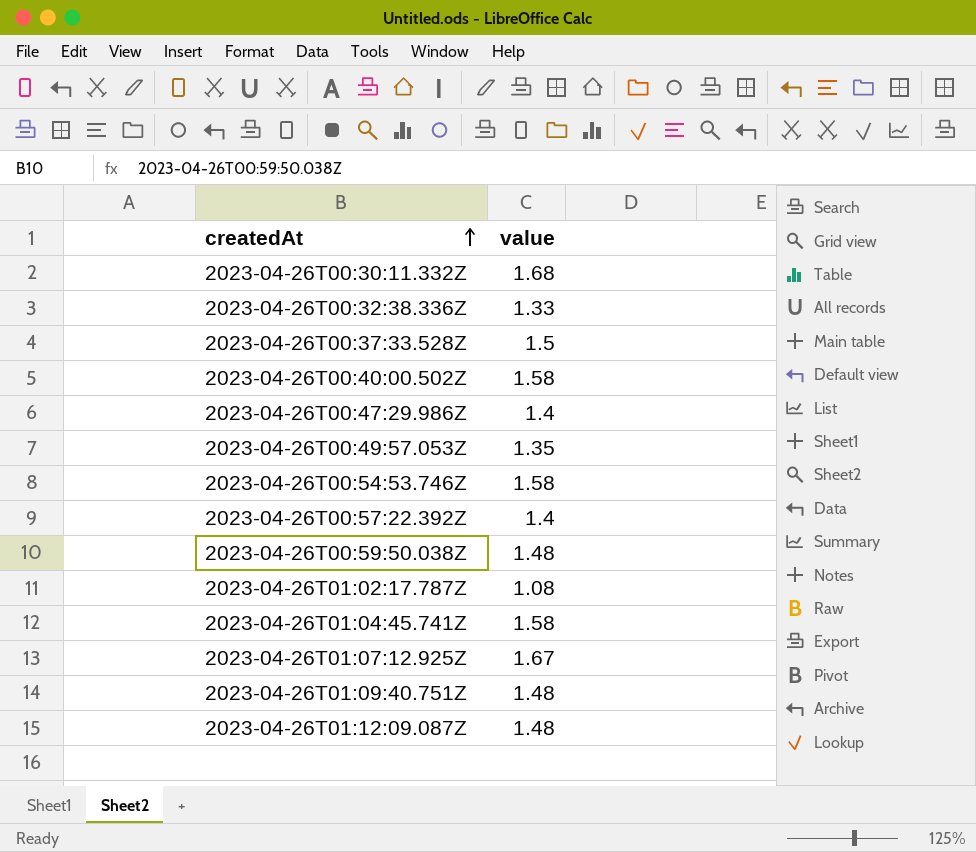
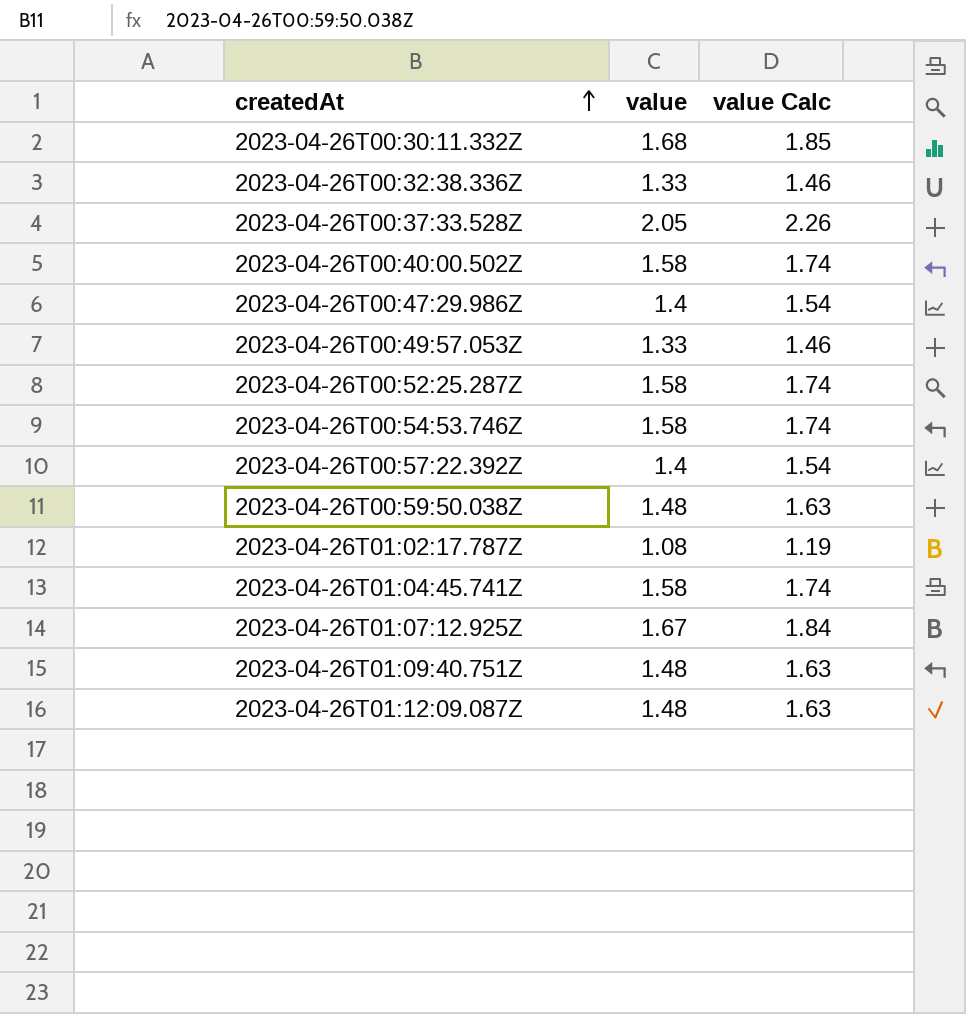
column value Calc | formula: none -> [value] * 1.1
2023-04-26T00:37:33.528Z | value: 1.5 -> 2.05
2023-04-26T00:49:57.053Z | value: 1.35 -> 1.33
row 2023-04-26T00:52:25.287Z: none -> 1.58 | 1.74

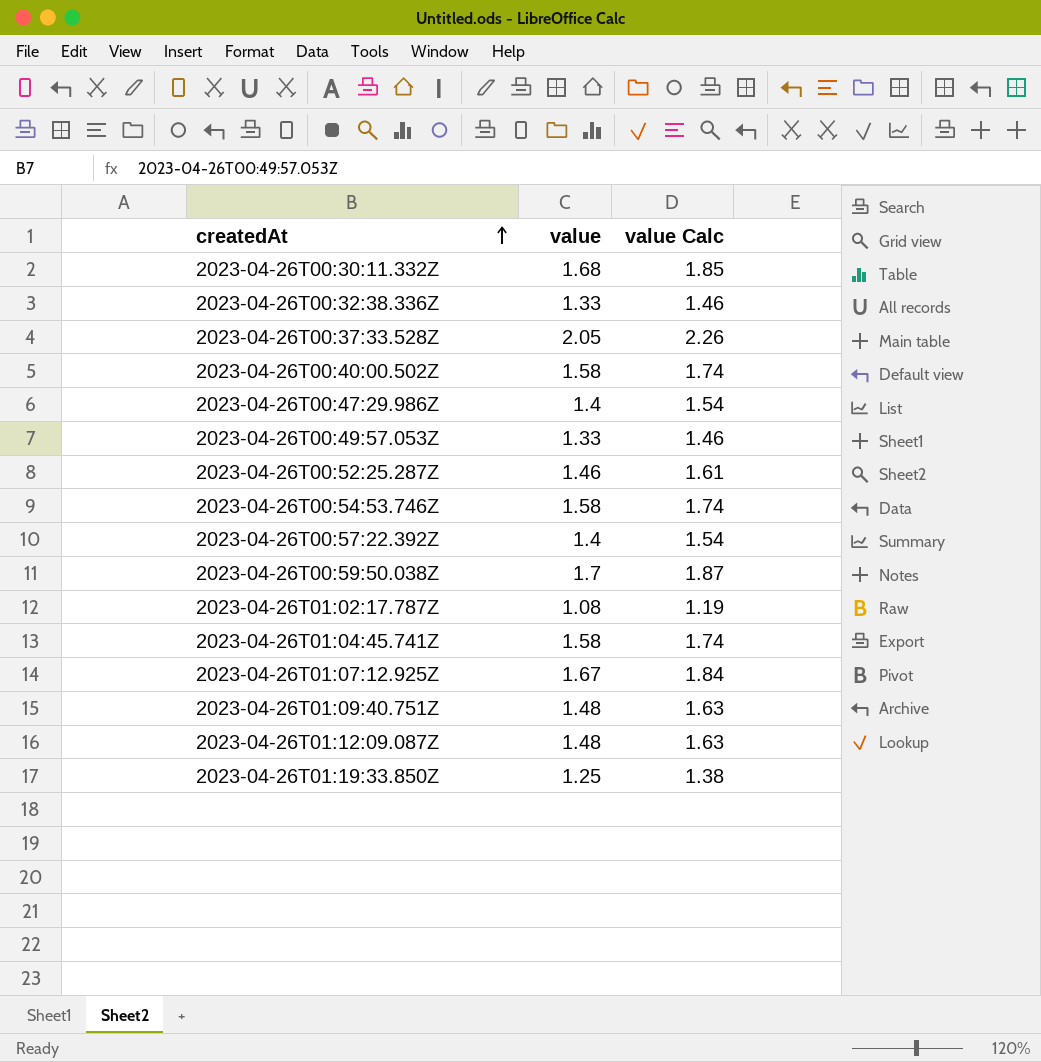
2023-04-26T00:52:25.287Z | value: 1.58 -> 1.46
2023-04-26T00:52:25.287Z | value Calc: 1.74 -> 1.61
2023-04-26T00:59:50.038Z | value: 1.48 -> 1.7
2023-04-26T00:59:50.038Z | value Calc: 1.63 -> 1.87
row 2023-04-26T01:19:33.850Z: none -> 1.25 | 1.38

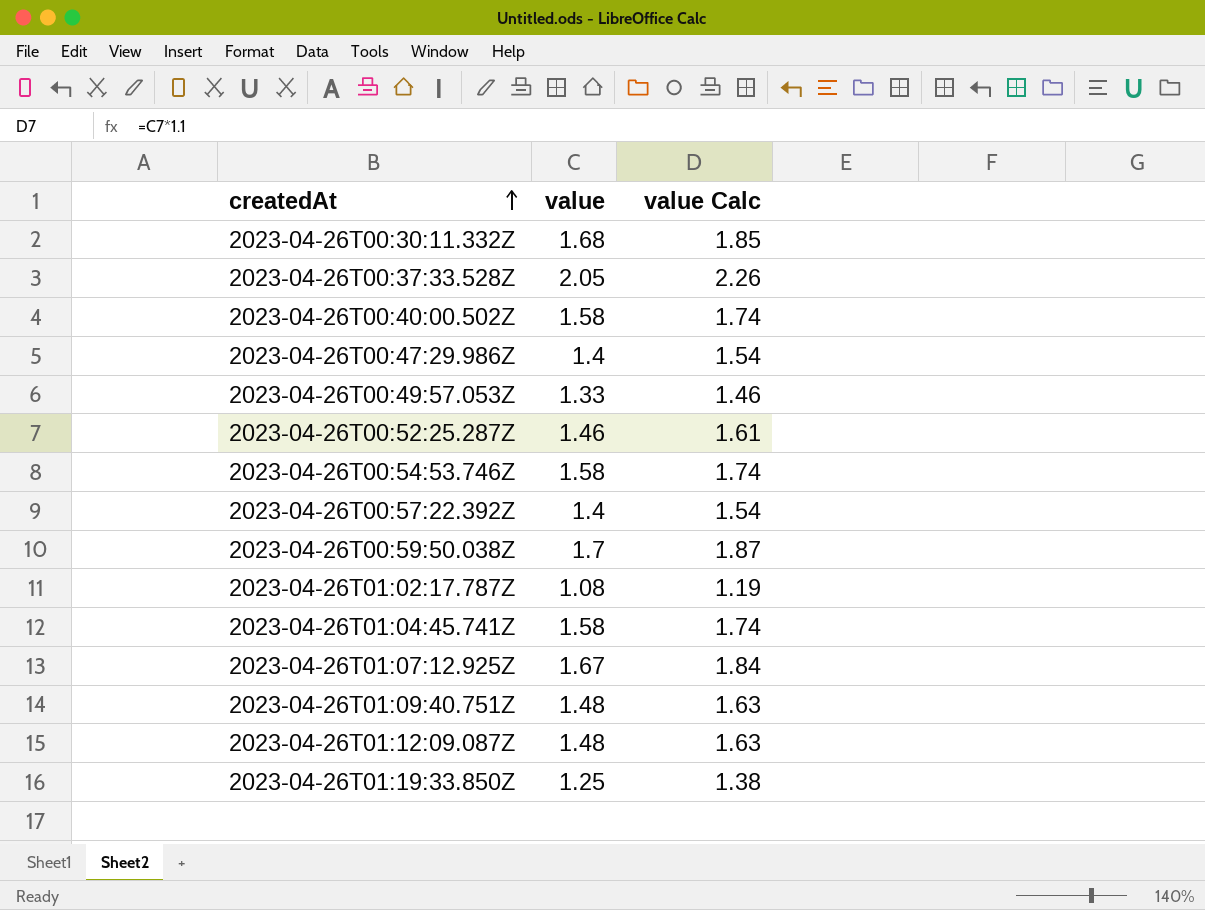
row 2023-04-26T00:32:38.336Z: 1.33 | 1.46 -> none

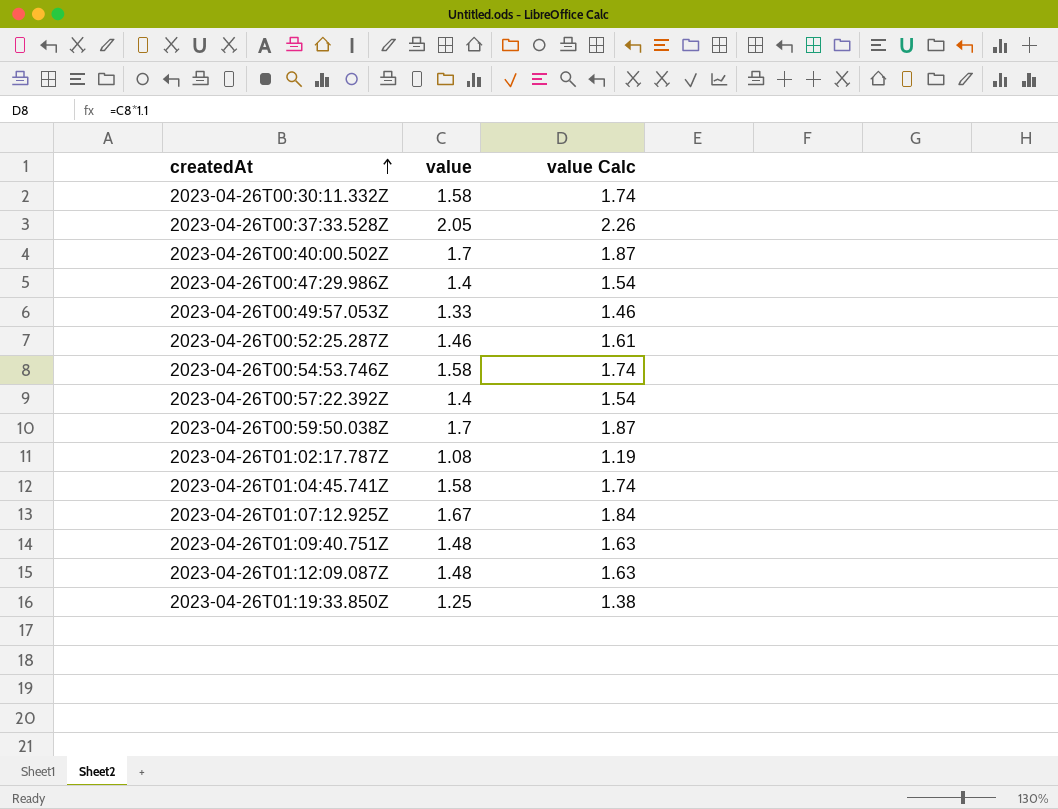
2023-04-26T00:30:11.332Z | value: 1.68 -> 1.58
2023-04-26T00:30:11.332Z | value Calc: 1.85 -> 1.74
2023-04-26T00:40:00.502Z | value: 1.58 -> 1.7
2023-04-26T00:40:00.502Z | value Calc: 1.74 -> 1.87

